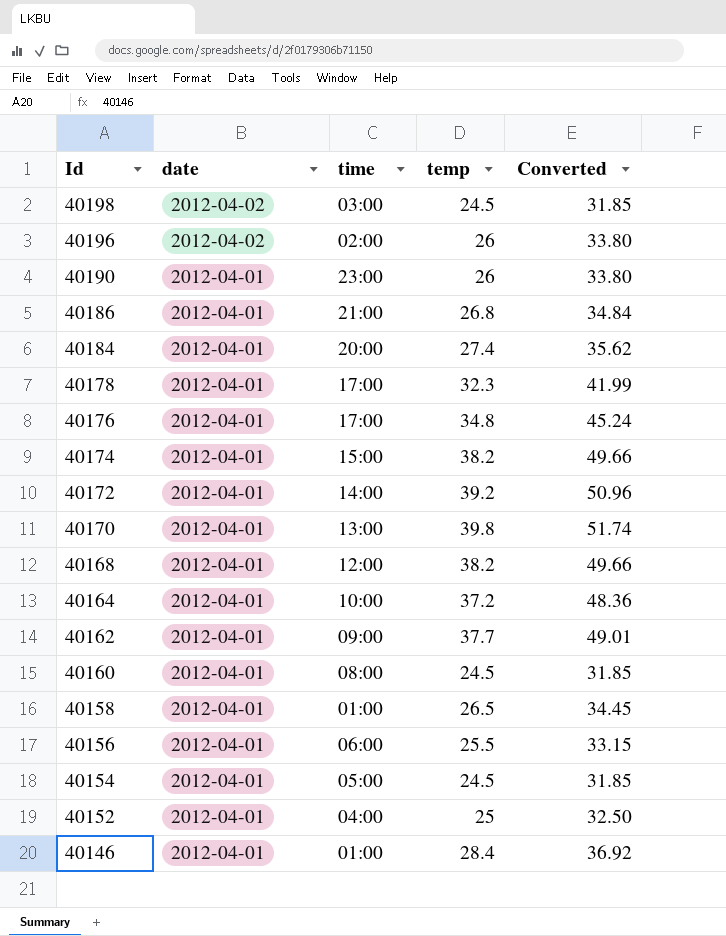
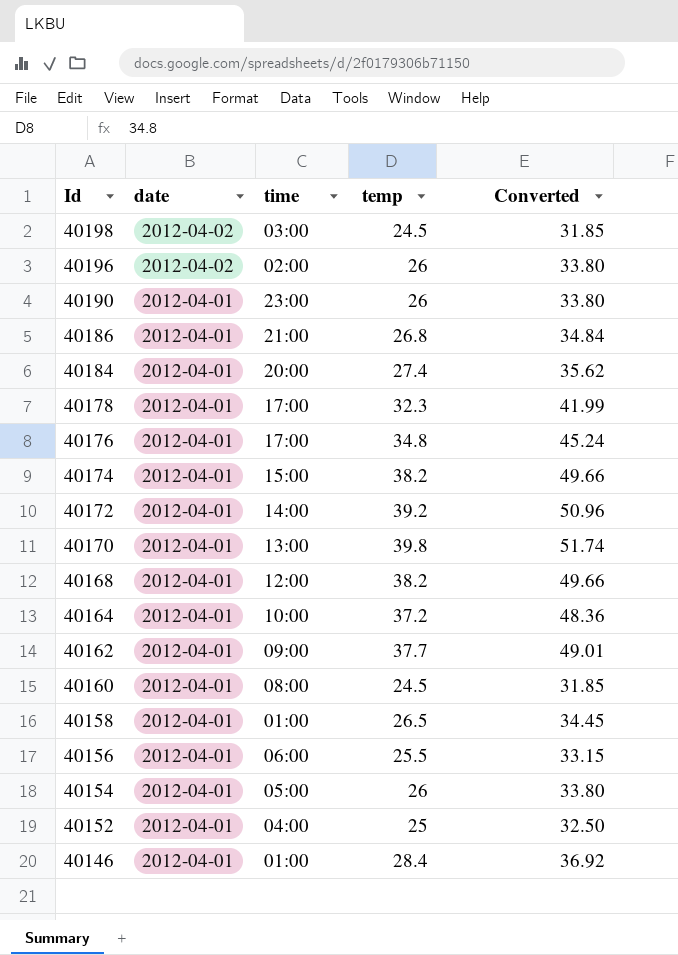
40154 | temp: 24.5 -> 26
40154 | Converted: 31.85 -> 33.80

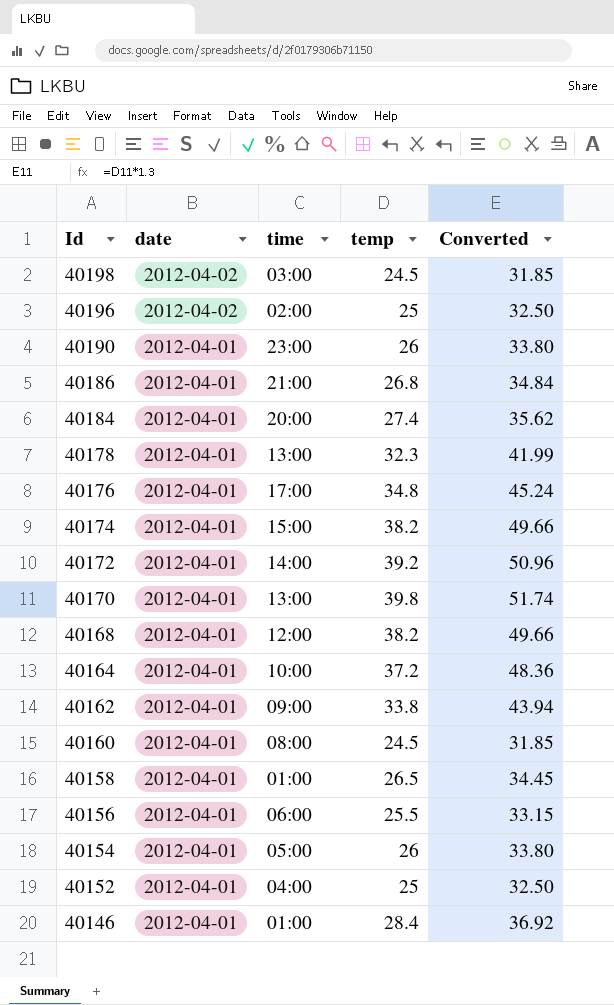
40196 | temp: 26 -> 25
40196 | Converted: 33.80 -> 32.50
40178 | time: 17:00 -> 13:00
40162 | temp: 37.7 -> 33.8
40162 | Converted: 49.01 -> 43.94

